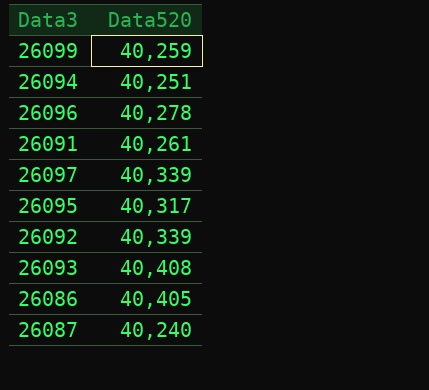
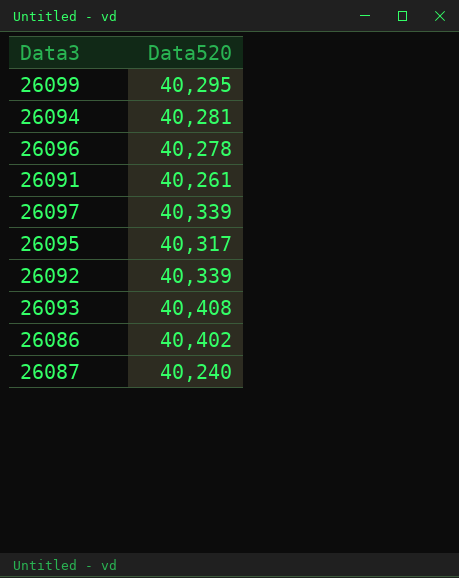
26099 | Data520: 40,259 -> 40,295
26094 | Data520: 40,251 -> 40,281
26086 | Data520: 40,405 -> 40,402

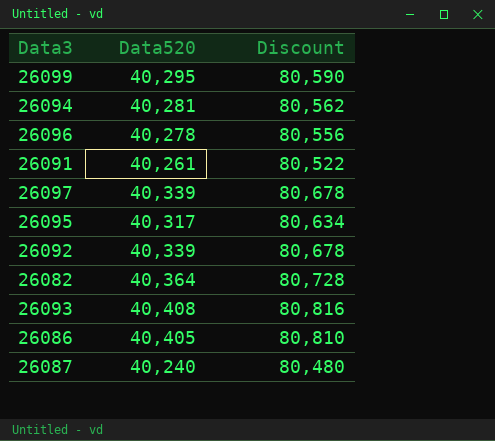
column Discount | formula: none -> [Data520] * 2
row 26082: none -> 40,364 | 80,728
26086 | Data520: 40,402 -> 40,405

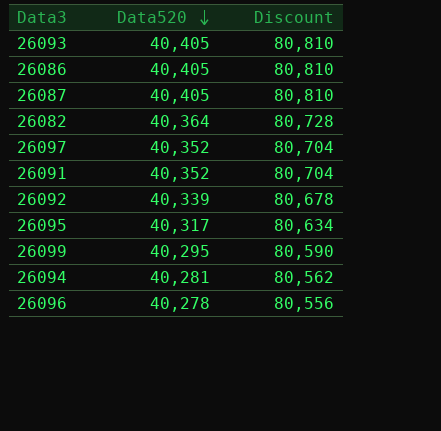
row order: none -> Data520 descending
26093 | Data520: 40,408 -> 40,405
26093 | Discount: 80,816 -> 80,810
26087 | Data520: 40,240 -> 40,405
26087 | Discount: 80,480 -> 80,810
26097 | Data520: 40,339 -> 40,352
26097 | Discount: 80,678 -> 80,704
26091 | Data520: 40,261 -> 40,352
26091 | Discount: 80,522 -> 80,704

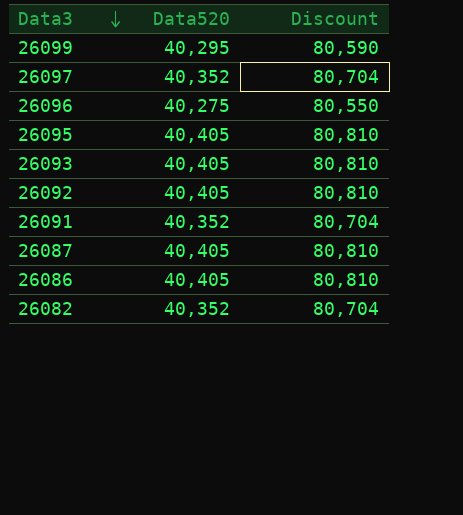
row order: Data520 descending -> Data3 descending
row 26094: 40,281 | 80,562 -> none
26096 | Data520: 40,278 -> 40,275
26096 | Discount: 80,556 -> 80,550
26095 | Data520: 40,317 -> 40,405
26095 | Discount: 80,634 -> 80,810
26092 | Data520: 40,339 -> 40,405
26092 | Discount: 80,678 -> 80,810
26082 | Data520: 40,364 -> 40,352
26082 | Discount: 80,728 -> 80,704

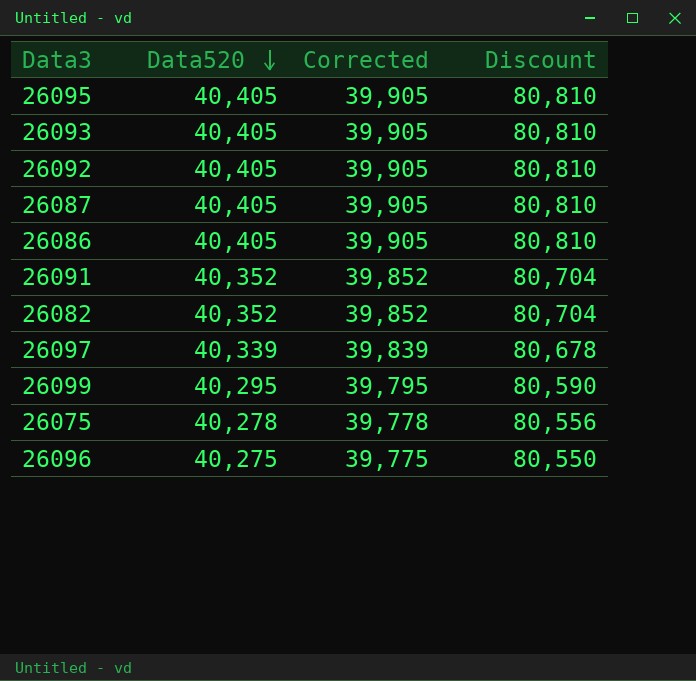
row order: Data3 descending -> Data520 descending
column Corrected | formula: none -> [Data520] - 500
26097 | Data520: 40,352 -> 40,339
26097 | Discount: 80,704 -> 80,678
row 26075: none -> 40,278 | 39,778 | 80,556

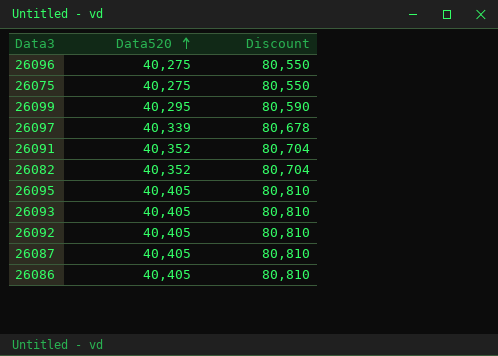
row order: Data520 descending -> Data520 ascending
column Corrected | formula: [Data520] - 500 -> none
26075 | Data520: 40,278 -> 40,275
26075 | Discount: 80,556 -> 80,550

